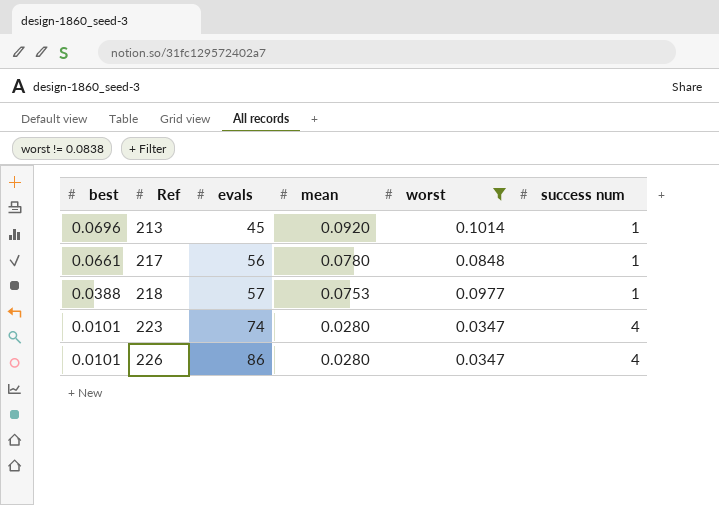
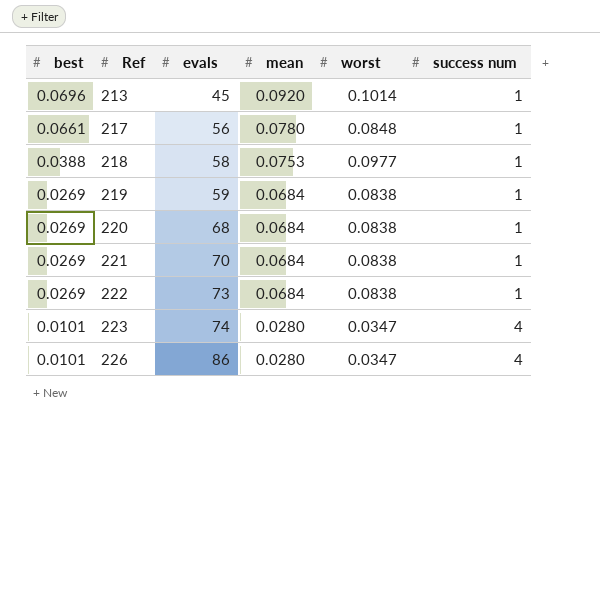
filter: worst != 0.0838 -> none
218 | evals: 57 -> 58

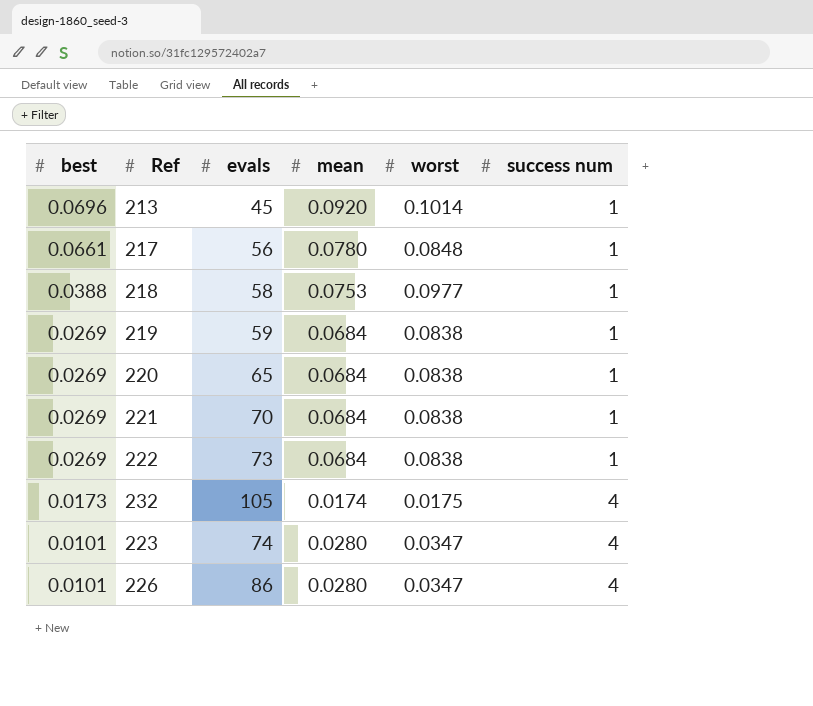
220 | evals: 68 -> 65
row 232: none -> 0.0173 | 105 | 0.0174 | 0.0175 | 4

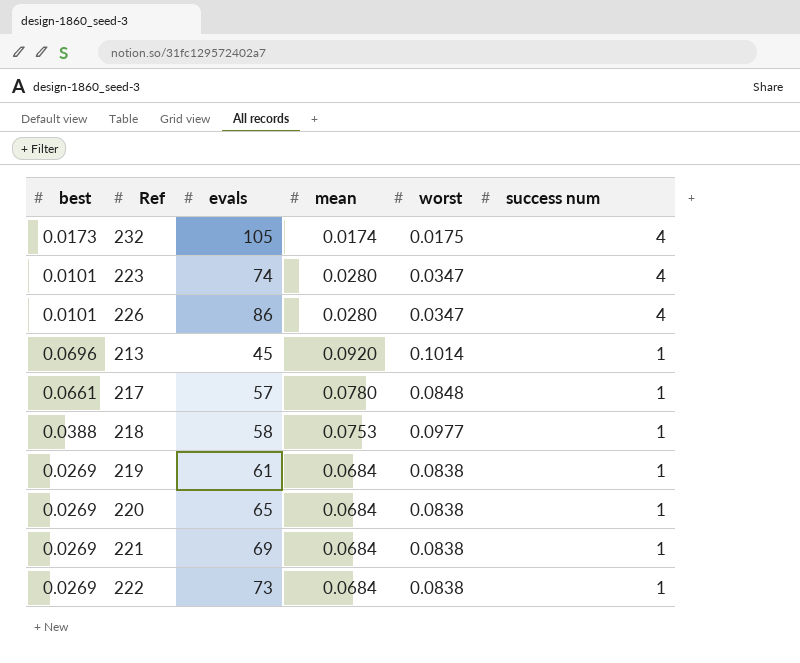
row order: best descending -> success num descending
217 | evals: 56 -> 57
219 | evals: 59 -> 61
221 | evals: 70 -> 69

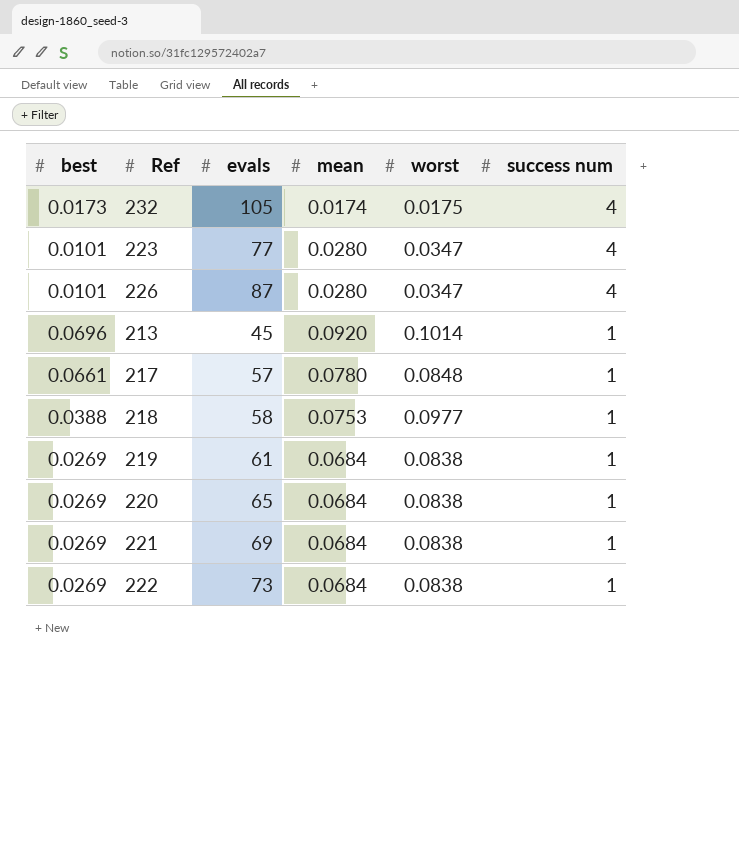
223 | evals: 74 -> 77
226 | evals: 86 -> 87

